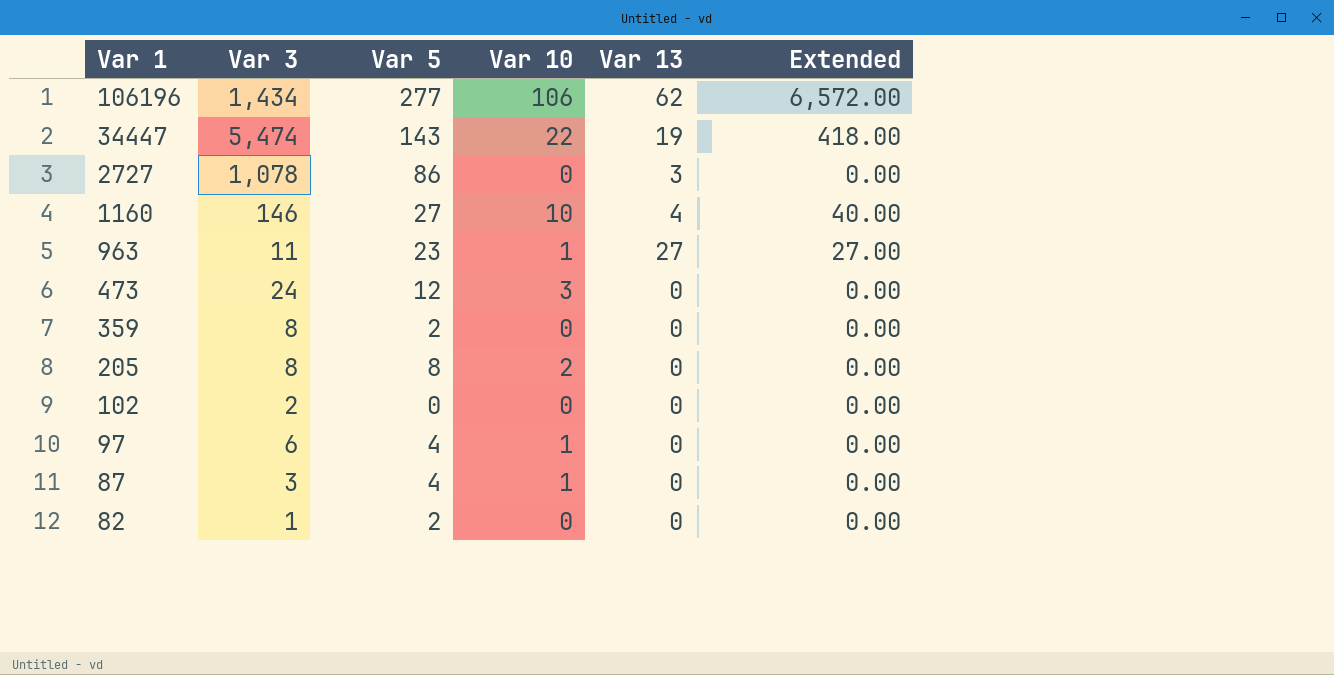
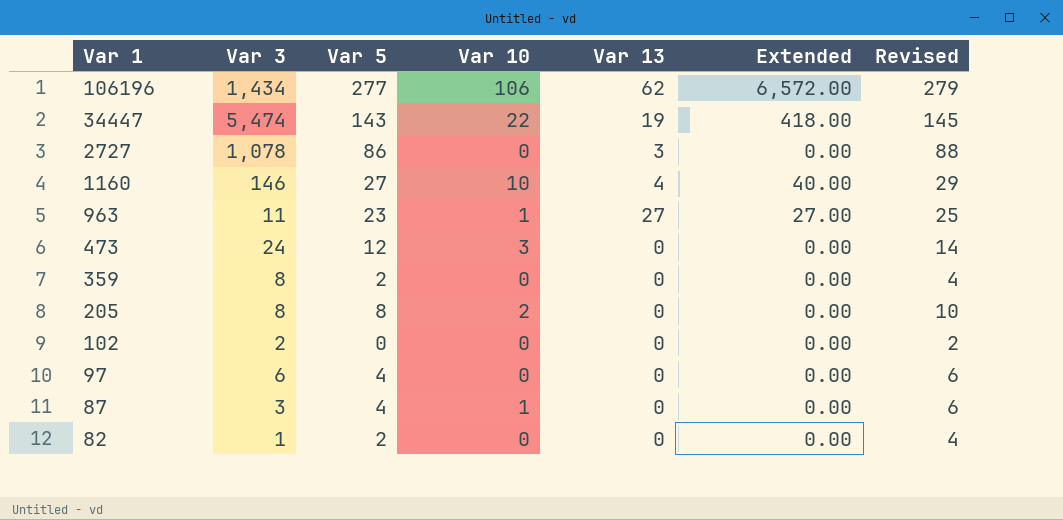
column Revised | formula: none -> [Var 5] + 2
97 | Var 10: 1 -> 0

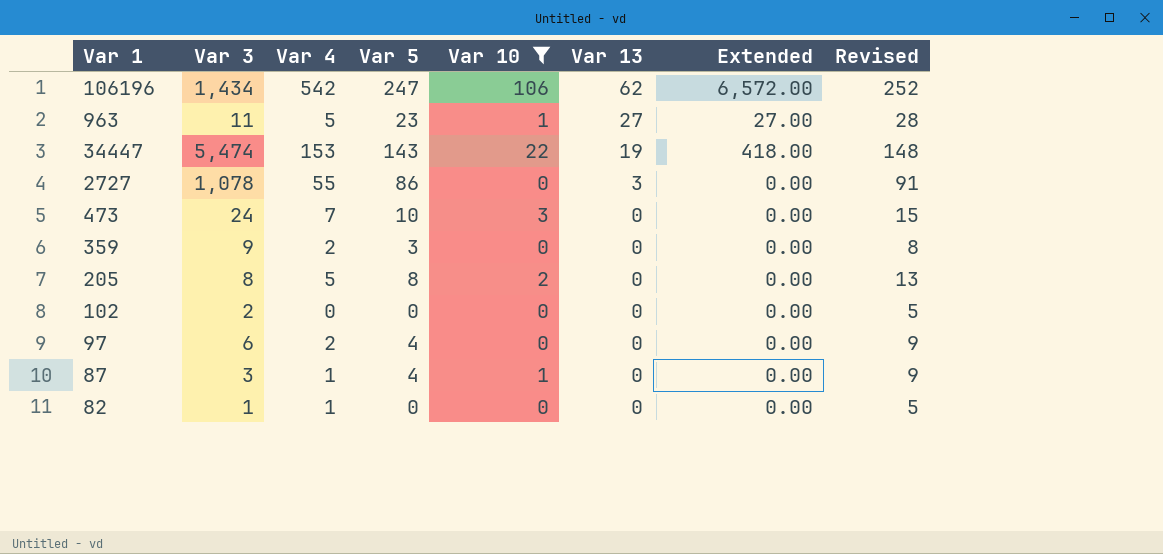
filter: none -> Var 10 != 10
row order: Var 1 descending -> Var 13 descending
column Var 4 | position: none -> 3
column Revised | formula: [Var 5] + 2 -> [Var 5] + 5
106196 | Var 5: 277 -> 247
473 | Var 5: 12 -> 10
359 | Var 3: 8 -> 9
359 | Var 5: 2 -> 3
82 | Var 5: 2 -> 0

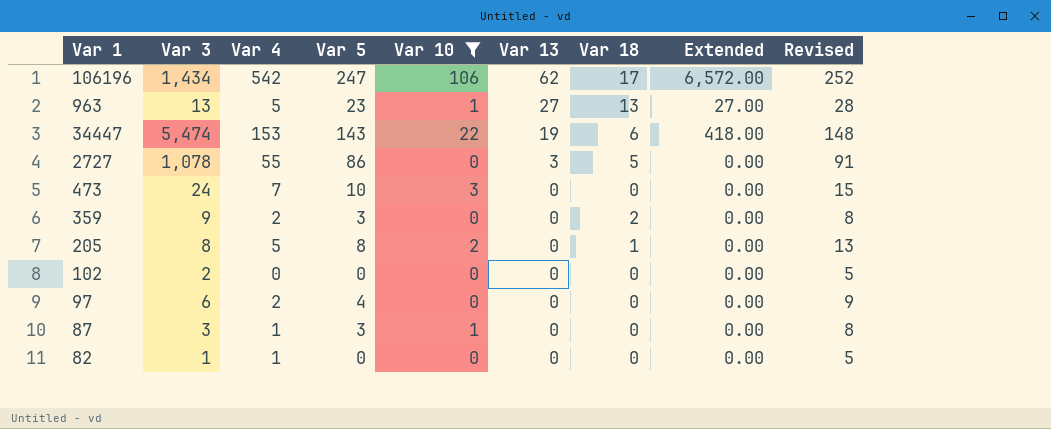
column Var 18 | position: none -> 7
963 | Var 3: 11 -> 13
87 | Var 5: 4 -> 3
87 | Revised: 9 -> 8

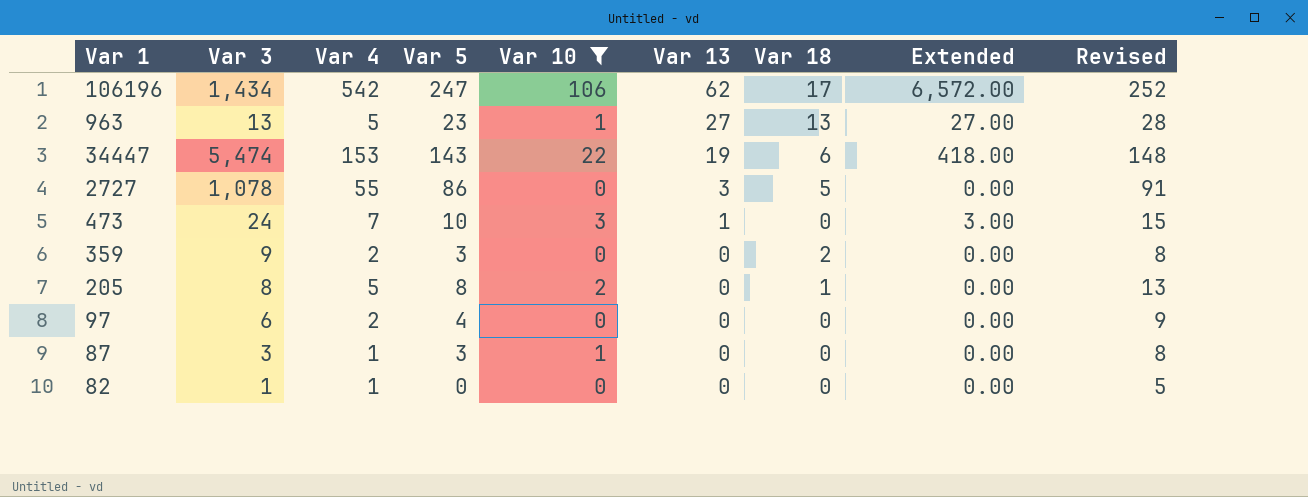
row 102: 2 | 0 | 0 | 0 | 0 | 0 | 0.00 | 5 -> none
473 | Var 13: 0 -> 1
473 | Extended: 0.00 -> 3.00

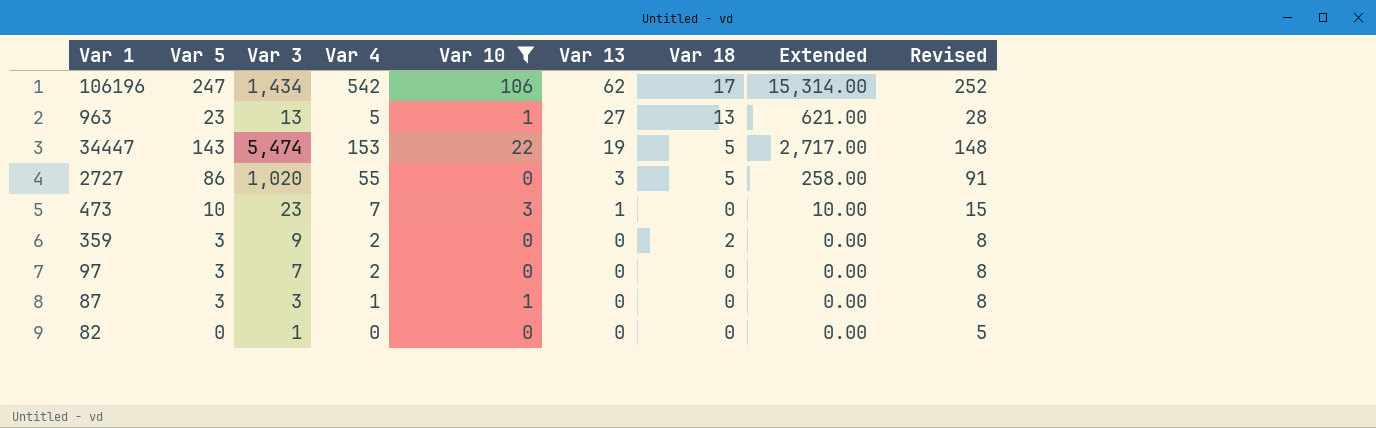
column Var 5 | position: 4 -> 2
column Extended | formula: [Var 10] * [Var 13] -> [Var 5] * [Var 13]
row 205: 8 | 5 | 8 | 2 | 0 | 1 | 0.00 | 13 -> none
34447 | Var 18: 6 -> 5
2727 | Var 3: 1,078 -> 1,020
473 | Var 3: 24 -> 23
97 | Var 5: 4 -> 3
97 | Var 3: 6 -> 7
97 | Revised: 9 -> 8
82 | Var 4: 1 -> 0

